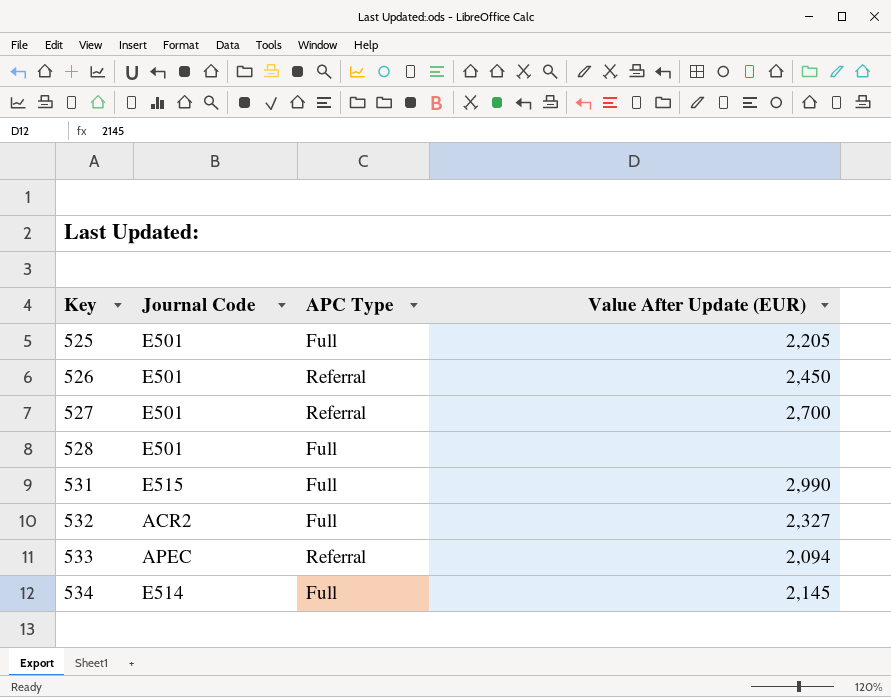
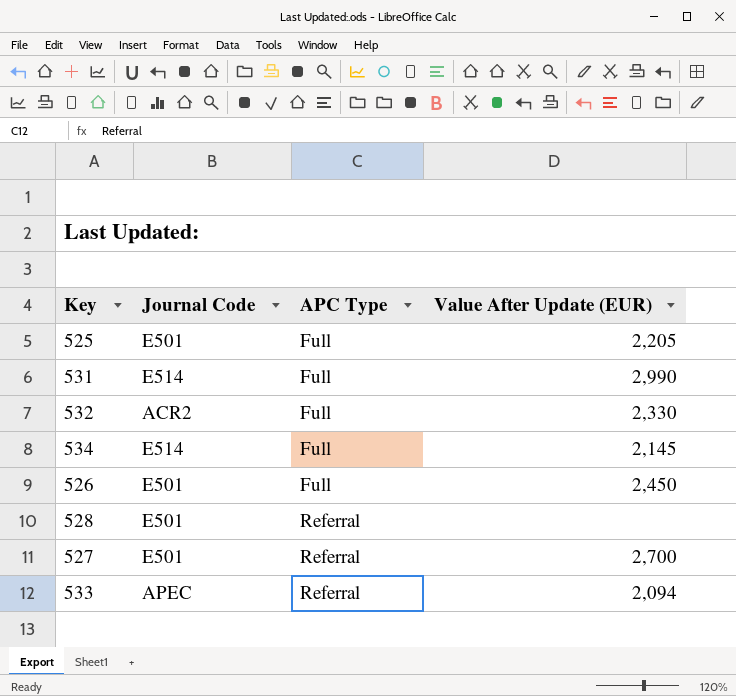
row order: Key ascending -> APC Type ascending
531 | Journal Code: E515 -> E514
532 | Value After Update (EUR): 2,327 -> 2,330
526 | APC Type: Referral -> Full
528 | APC Type: Full -> Referral

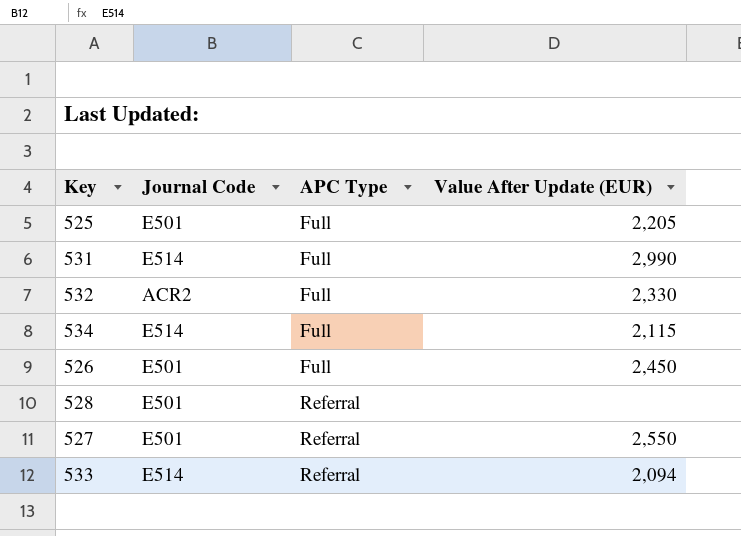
534 | Value After Update (EUR): 2,145 -> 2,115
527 | Value After Update (EUR): 2,700 -> 2,550
533 | Journal Code: APEC -> E514

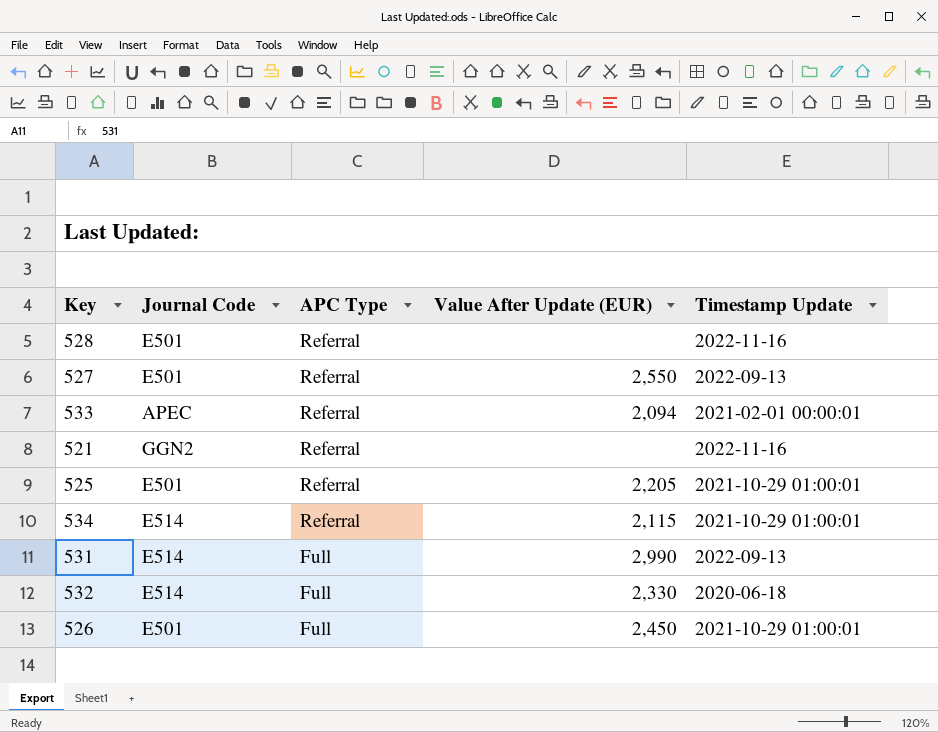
row order: APC Type ascending -> APC Type descending
column Timestamp Update | position: none -> 5
533 | Journal Code: E514 -> APEC
row 521: none -> GGN2 | Referral | none | 2022-11-16
525 | APC Type: Full -> Referral
534 | APC Type: Full -> Referral
532 | Journal Code: ACR2 -> E514

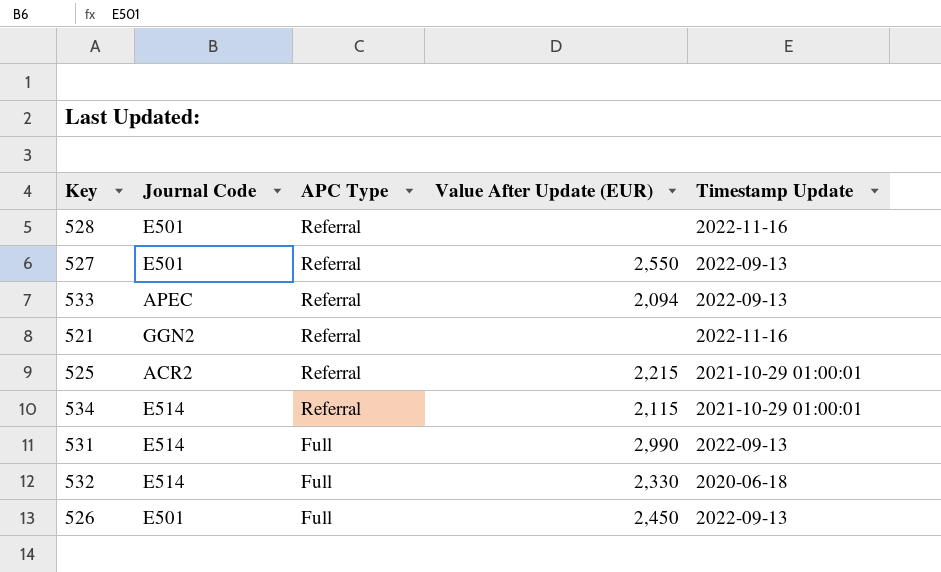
533 | Timestamp Update: 2021-02-01 00:00:01 -> 2022-09-13
525 | Journal Code: E501 -> ACR2
525 | Value After Update (EUR): 2,205 -> 2,215
526 | Timestamp Update: 2021-10-29 01:00:01 -> 2022-09-13

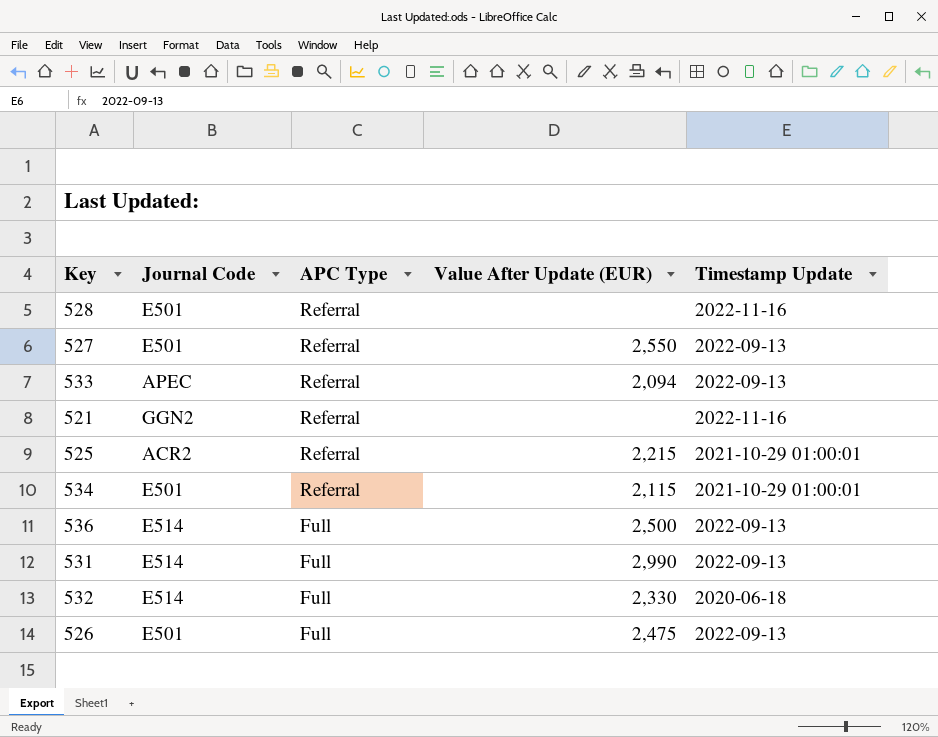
534 | Journal Code: E514 -> E501
row 536: none -> E514 | Full | 2,500 | 2022-09-13
526 | Value After Update (EUR): 2,450 -> 2,475

